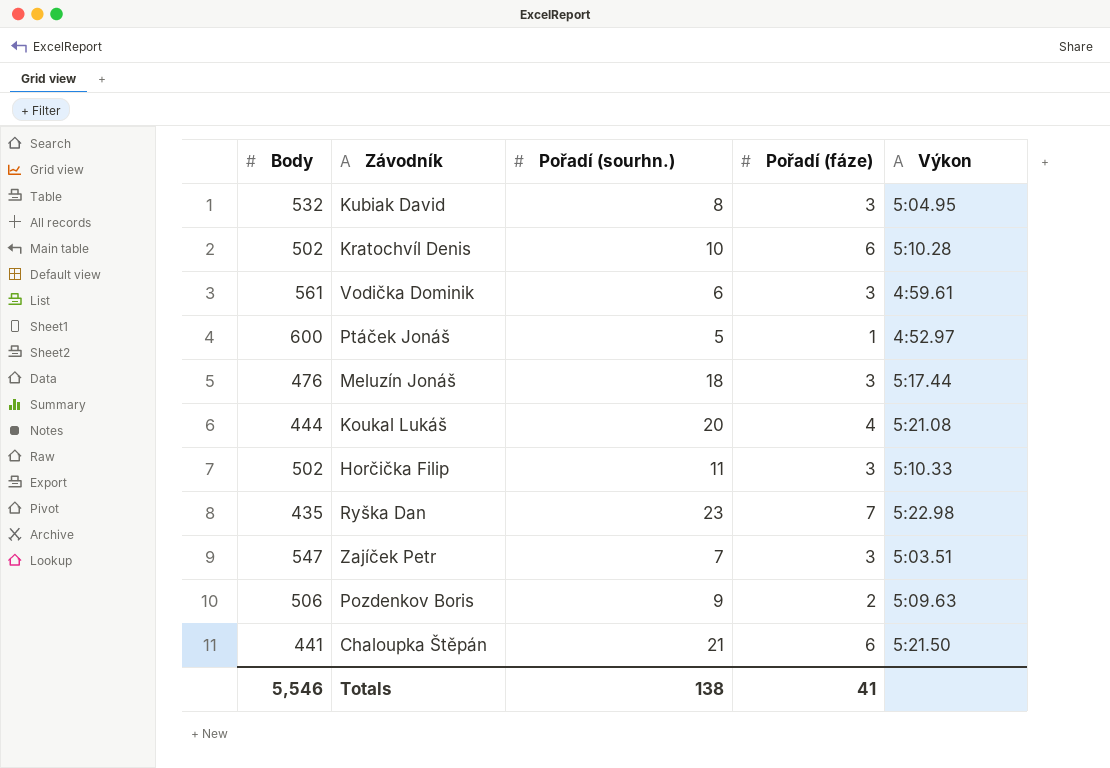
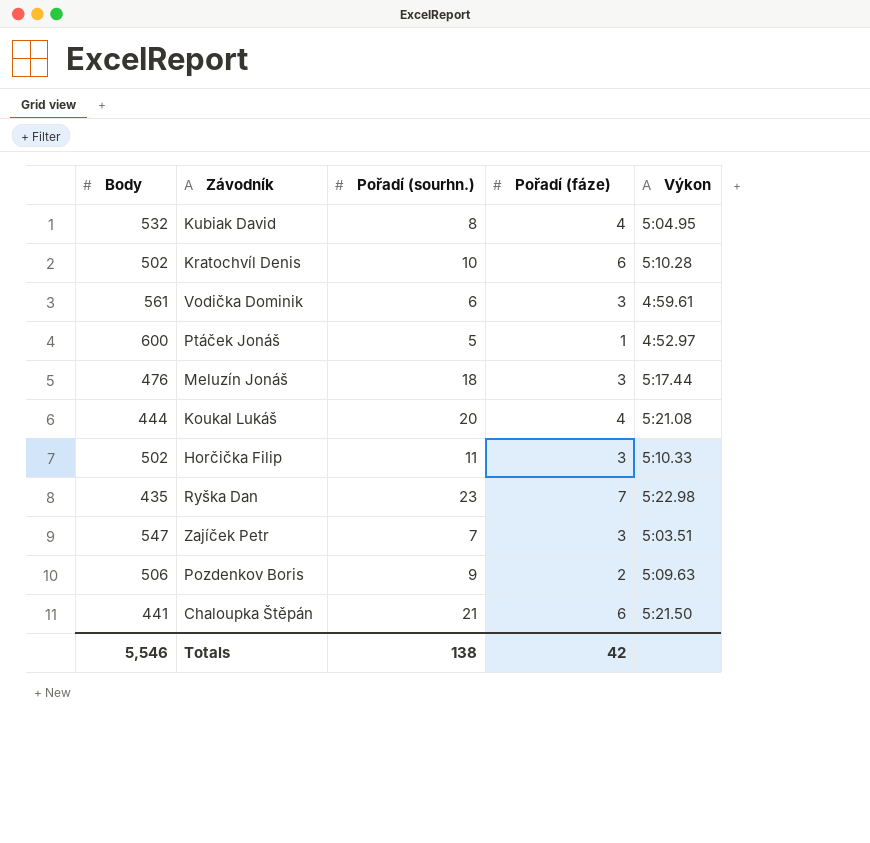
Kubiak David | Pořadí (fáze): 3 -> 4
Totals | Pořadí (fáze): 41 -> 42

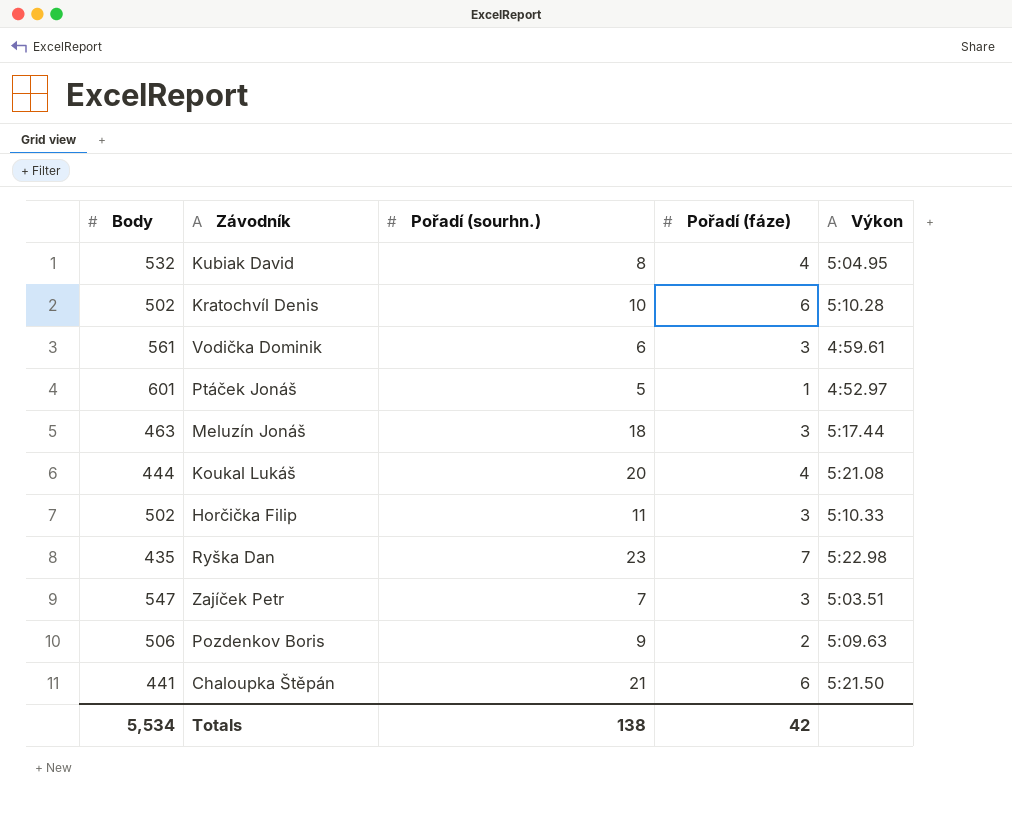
Ptáček Jonáš | Body: 600 -> 601
Meluzín Jonáš | Body: 476 -> 463
Totals | Body: 5,546 -> 5,534

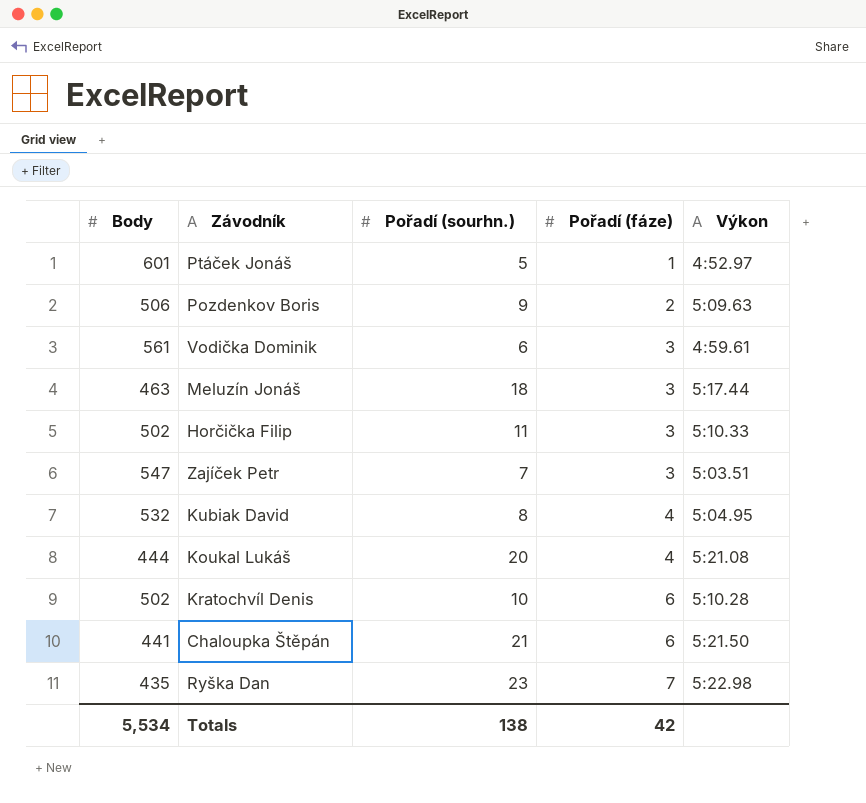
row order: none -> Pořadí (fáze) ascending

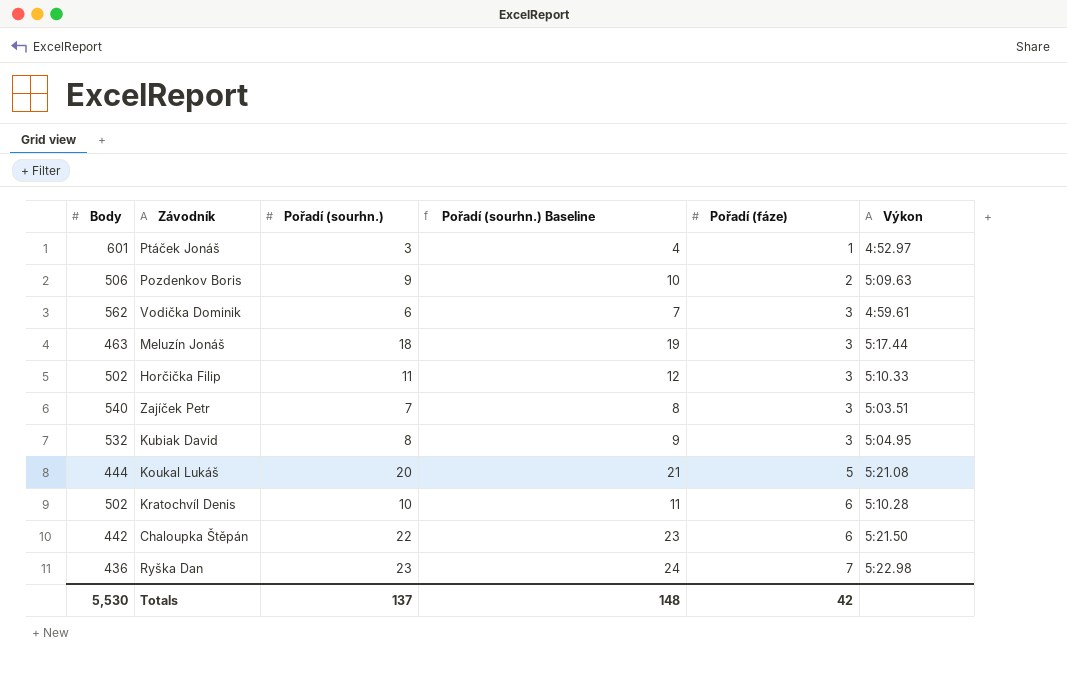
column Pořadí (sourhn.) Baseline | formula: none -> [Pořadí (sourhn.)] + 1
Ptáček Jonáš | Pořadí (sourhn.): 5 -> 3
Vodička Dominik | Body: 561 -> 562
Zajíček Petr | Body: 547 -> 540
Kubiak David | Pořadí (fáze): 4 -> 3
Koukal Lukáš | Pořadí (fáze): 4 -> 5
Chaloupka Štěpán | Body: 441 -> 442
Chaloupka Štěpán | Pořadí (sourhn.): 21 -> 22
Ryška Dan | Body: 435 -> 436
Totals | Body: 5,534 -> 5,530
Totals | Pořadí (sourhn.): 138 -> 137

